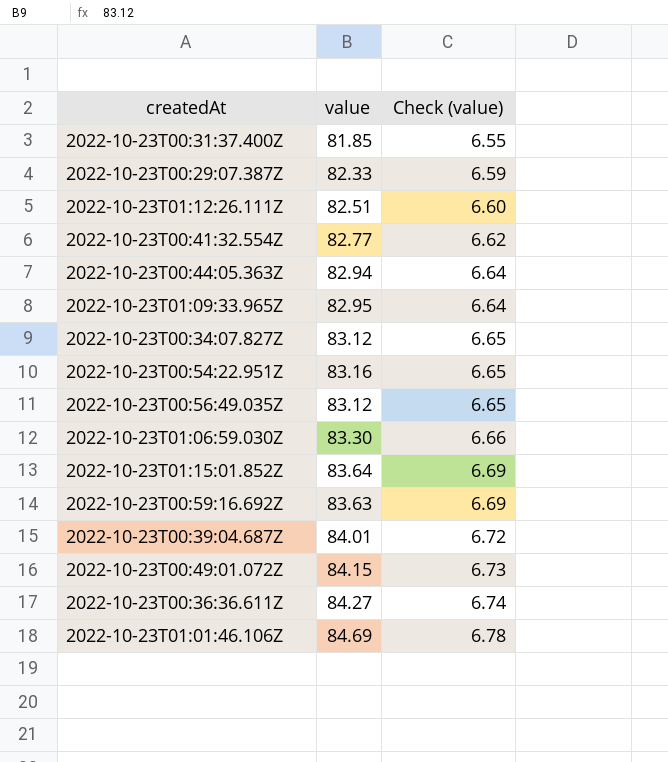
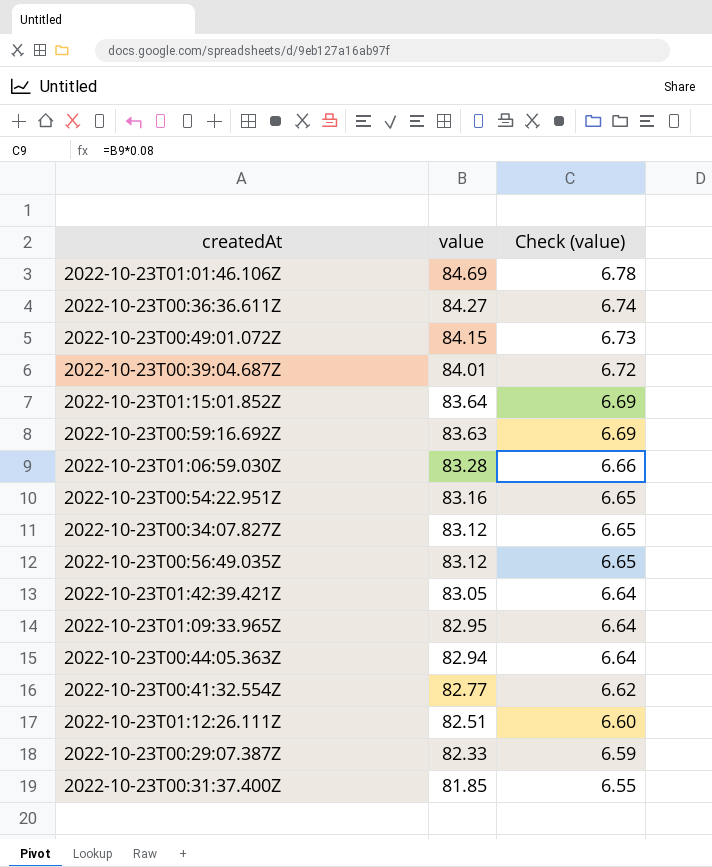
row order: Check (value) ascending -> value descending
2022-10-23T01:06:59.030Z | value: 83.30 -> 83.28
row 2022-10-23T01:42:39.421Z: none -> 83.05 | 6.64

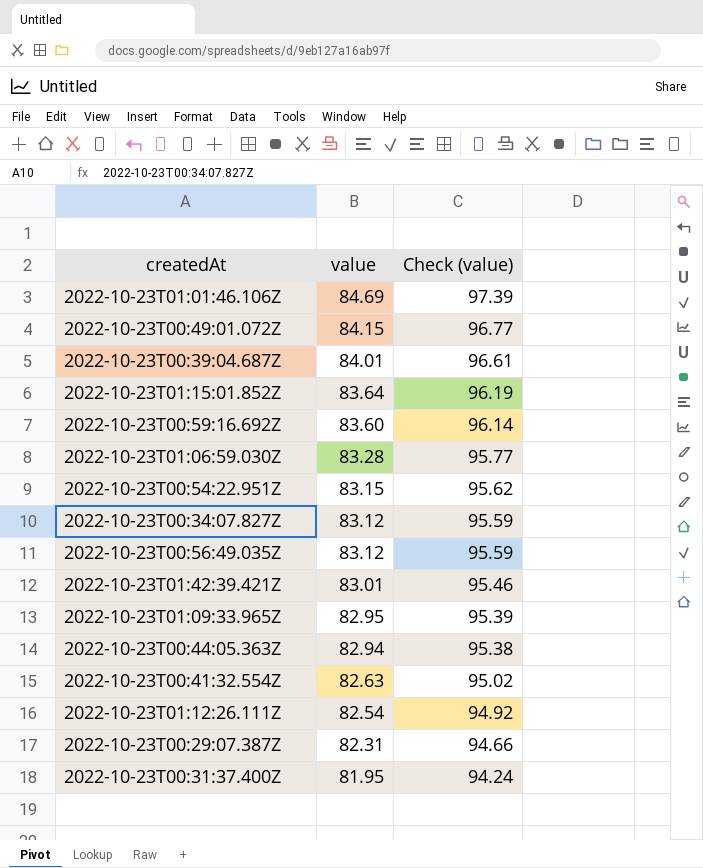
column Check (value) | formula: [value] * 0.08 -> [value] * 1.15
row 2022-10-23T00:36:36.611Z: 84.27 | 6.74 -> none
2022-10-23T00:59:16.692Z | value: 83.63 -> 83.60
2022-10-23T00:54:22.951Z | value: 83.16 -> 83.15
2022-10-23T01:42:39.421Z | value: 83.05 -> 83.01
2022-10-23T00:41:32.554Z | value: 82.77 -> 82.63
2022-10-23T01:12:26.111Z | value: 82.51 -> 82.54
2022-10-23T00:29:07.387Z | value: 82.33 -> 82.31
2022-10-23T00:31:37.400Z | value: 81.85 -> 81.95

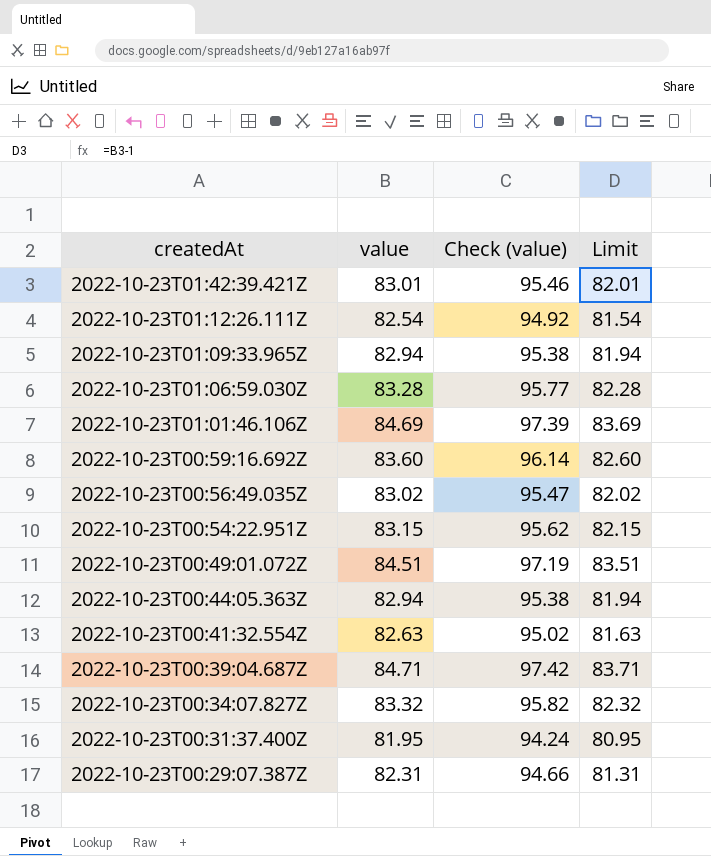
row order: value descending -> createdAt descending
column Limit | formula: none -> [value] - 1
row 2022-10-23T01:15:01.852Z: 83.64 | 96.19 -> none
2022-10-23T01:09:33.965Z | value: 82.95 -> 82.94
2022-10-23T01:09:33.965Z | Check (value): 95.39 -> 95.38
2022-10-23T00:56:49.035Z | value: 83.12 -> 83.02
2022-10-23T00:56:49.035Z | Check (value): 95.59 -> 95.47
2022-10-23T00:49:01.072Z | value: 84.15 -> 84.51
2022-10-23T00:49:01.072Z | Check (value): 96.77 -> 97.19
2022-10-23T00:39:04.687Z | value: 84.01 -> 84.71
2022-10-23T00:39:04.687Z | Check (value): 96.61 -> 97.42
2022-10-23T00:34:07.827Z | value: 83.12 -> 83.32
2022-10-23T00:34:07.827Z | Check (value): 95.59 -> 95.82

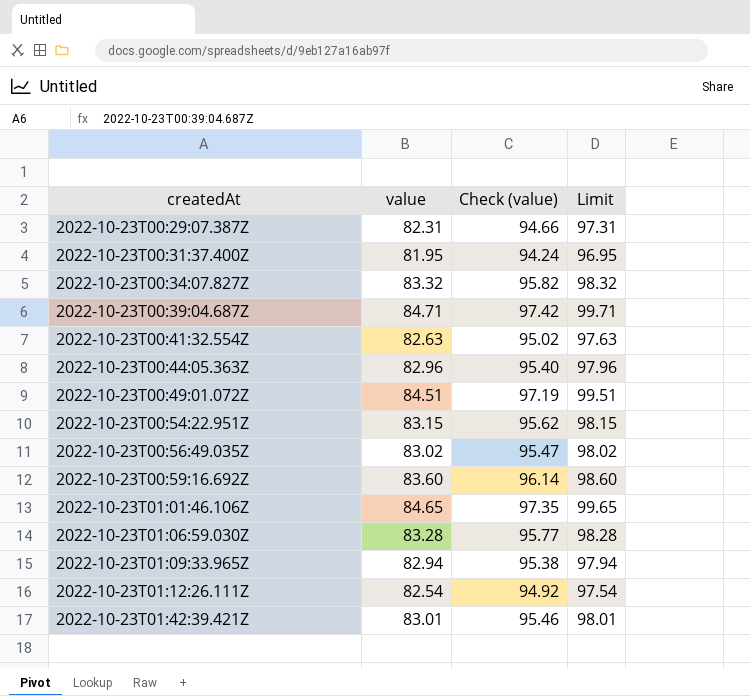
row order: createdAt descending -> createdAt ascending
column Limit | formula: [value] - 1 -> [value] + 15
2022-10-23T00:44:05.363Z | value: 82.94 -> 82.96
2022-10-23T00:44:05.363Z | Check (value): 95.38 -> 95.40
2022-10-23T01:01:46.106Z | value: 84.69 -> 84.65
2022-10-23T01:01:46.106Z | Check (value): 97.39 -> 97.35

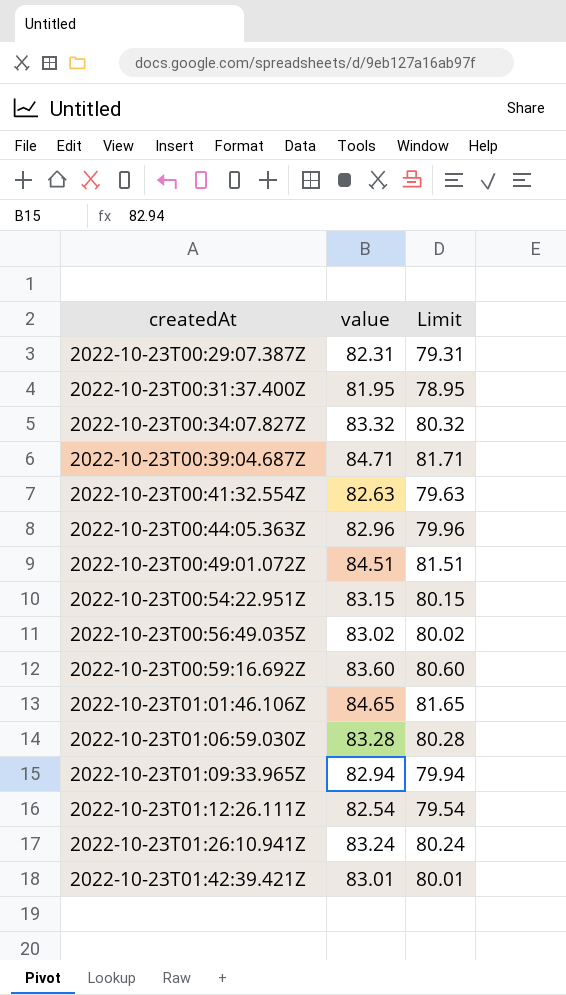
column Check (value) | formula: [value] * 1.15 -> none
column Limit | formula: [value] + 15 -> [value] - 3
row 2022-10-23T01:26:10.941Z: none -> 83.24 | 80.24

